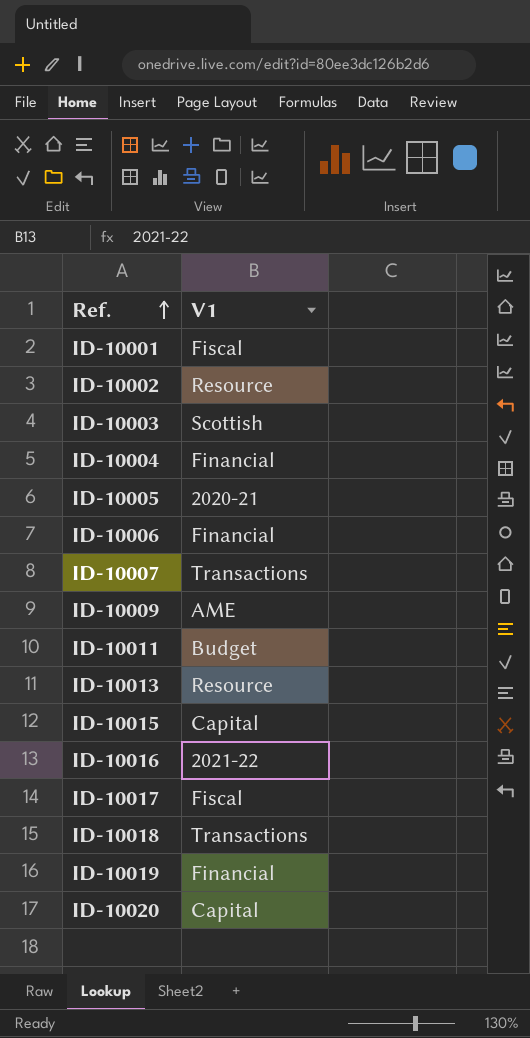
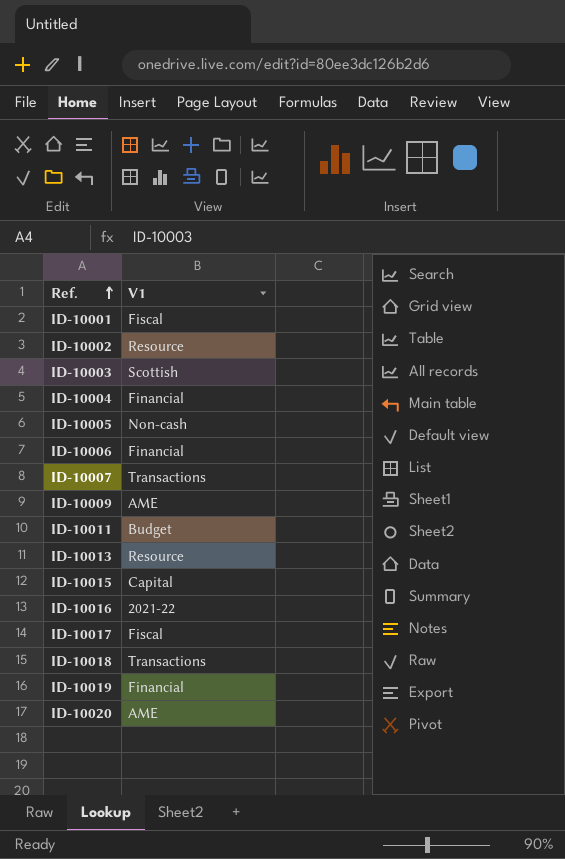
ID-10005 | V1: 2020-21 -> Non-cash
ID-10020 | V1: Capital -> AME

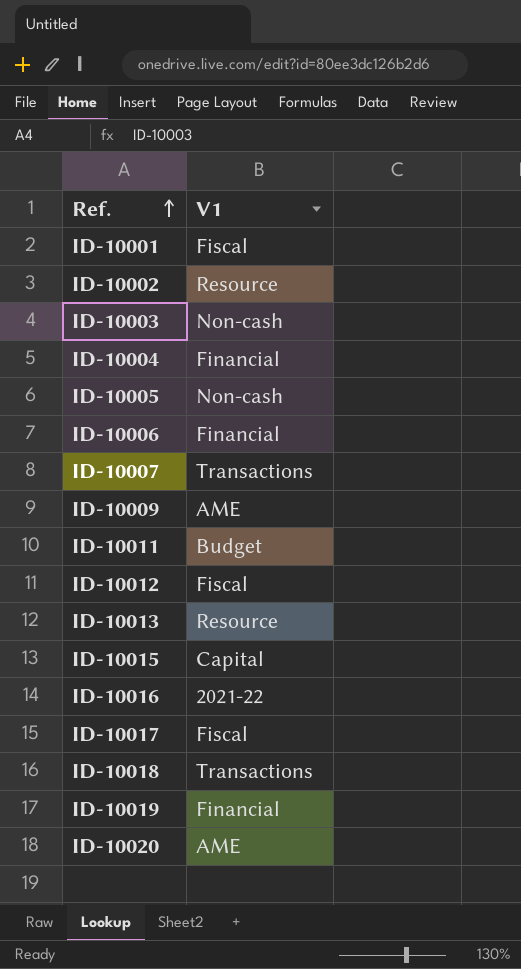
ID-10003 | V1: Scottish -> Non-cash
row ID-10012: none -> Fiscal

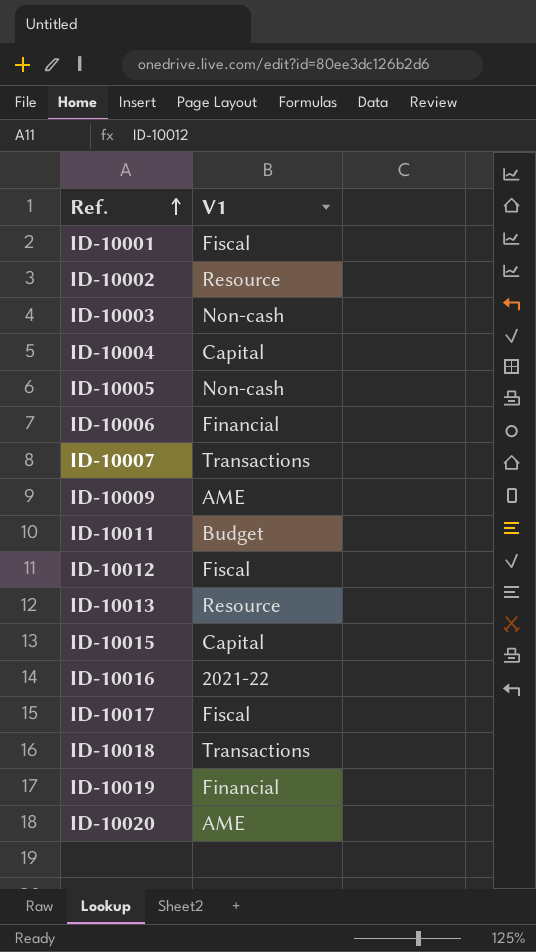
ID-10004 | V1: Financial -> Capital

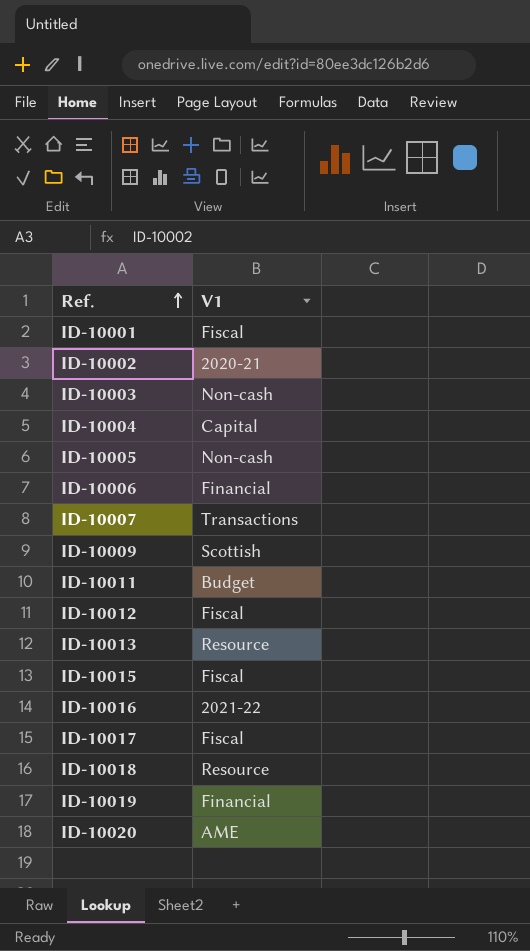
ID-10002 | V1: Resource -> 2020-21
ID-10009 | V1: AME -> Scottish
ID-10015 | V1: Capital -> Fiscal
ID-10018 | V1: Transactions -> Resource

